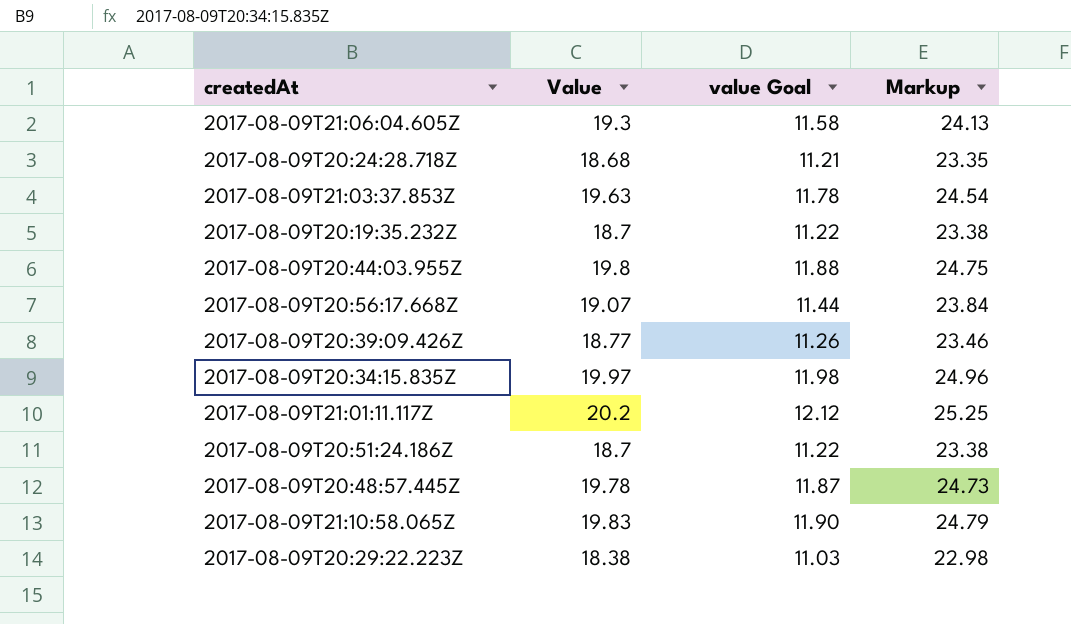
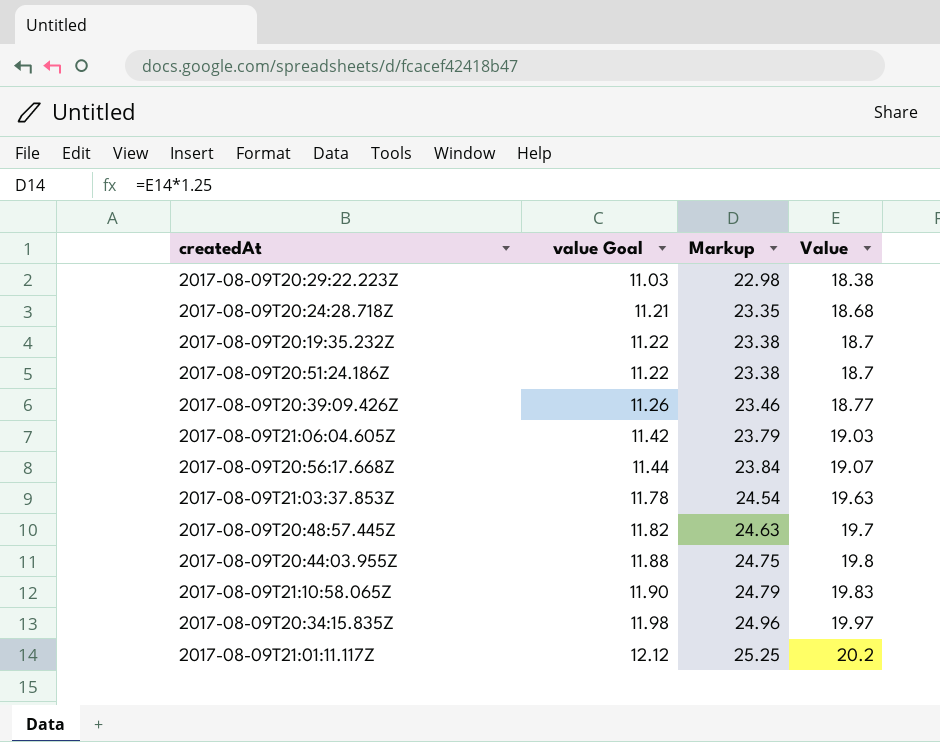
row order: none -> value Goal ascending
column Value | position: 2 -> 4
2017-08-09T21:06:04.605Z | value Goal: 11.58 -> 11.42
2017-08-09T21:06:04.605Z | Markup: 24.13 -> 23.79
2017-08-09T21:06:04.605Z | Value: 19.3 -> 19.03
2017-08-09T20:48:57.445Z | value Goal: 11.87 -> 11.82
2017-08-09T20:48:57.445Z | Markup: 24.73 -> 24.63
2017-08-09T20:48:57.445Z | Value: 19.78 -> 19.7

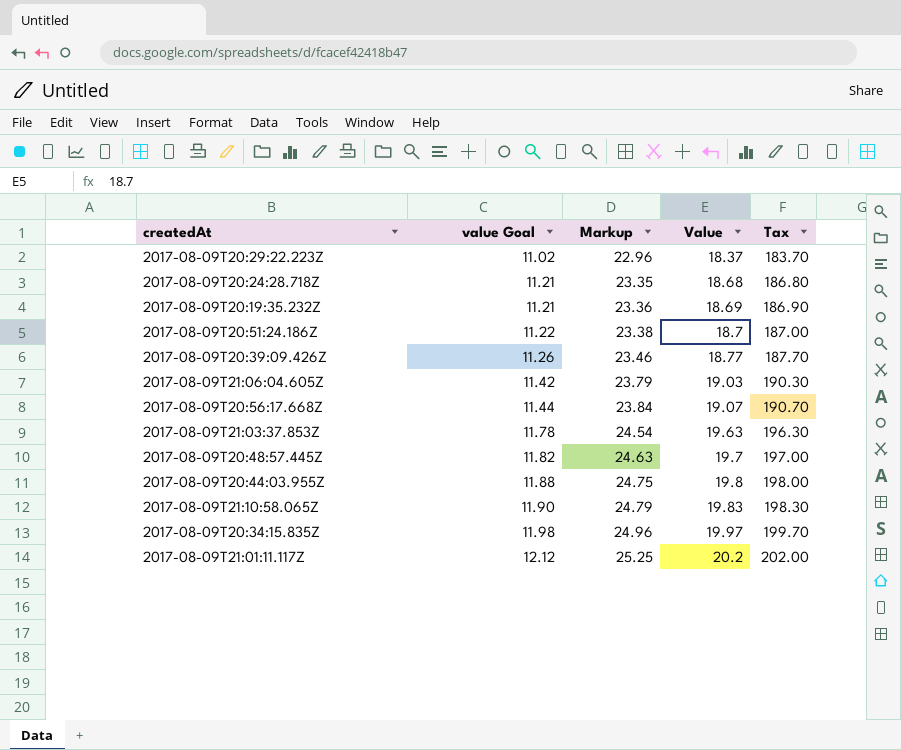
column Tax | formula: none -> [Value] * 10
2017-08-09T20:29:22.223Z | value Goal: 11.03 -> 11.02
2017-08-09T20:29:22.223Z | Markup: 22.98 -> 22.96
2017-08-09T20:29:22.223Z | Value: 18.38 -> 18.37
2017-08-09T20:19:35.232Z | value Goal: 11.22 -> 11.21
2017-08-09T20:19:35.232Z | Markup: 23.38 -> 23.36
2017-08-09T20:19:35.232Z | Value: 18.7 -> 18.69

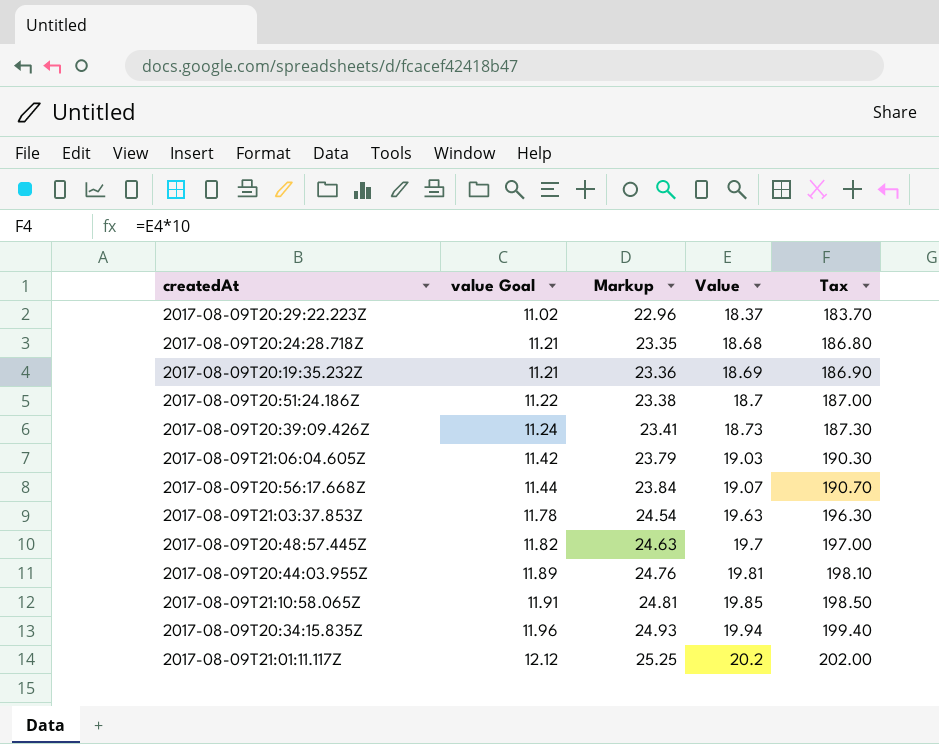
2017-08-09T20:39:09.426Z | value Goal: 11.26 -> 11.24
2017-08-09T20:39:09.426Z | Markup: 23.46 -> 23.41
2017-08-09T20:39:09.426Z | Value: 18.77 -> 18.73
2017-08-09T20:39:09.426Z | Tax: 187.70 -> 187.30
2017-08-09T20:44:03.955Z | value Goal: 11.88 -> 11.89
2017-08-09T20:44:03.955Z | Markup: 24.75 -> 24.76
2017-08-09T20:44:03.955Z | Value: 19.8 -> 19.81
2017-08-09T20:44:03.955Z | Tax: 198.00 -> 198.10
2017-08-09T21:10:58.065Z | value Goal: 11.90 -> 11.91
2017-08-09T21:10:58.065Z | Markup: 24.79 -> 24.81
2017-08-09T21:10:58.065Z | Value: 19.83 -> 19.85
2017-08-09T21:10:58.065Z | Tax: 198.30 -> 198.50
2017-08-09T20:34:15.835Z | value Goal: 11.98 -> 11.96
2017-08-09T20:34:15.835Z | Markup: 24.96 -> 24.93
2017-08-09T20:34:15.835Z | Value: 19.97 -> 19.94
2017-08-09T20:34:15.835Z | Tax: 199.70 -> 199.40

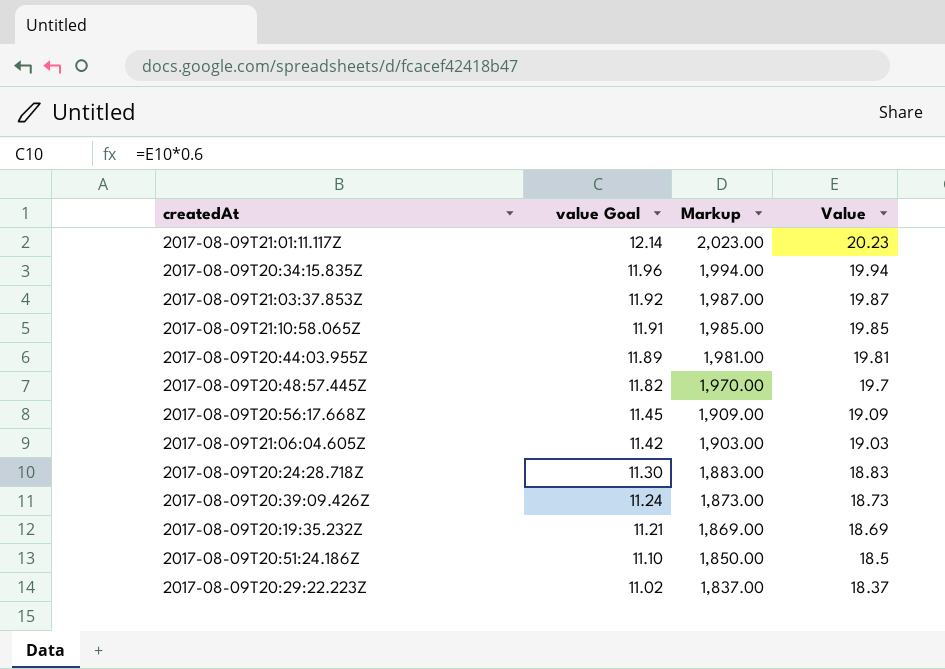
row order: value Goal ascending -> value Goal descending
column Tax | formula: [Value] * 10 -> none
column Markup | formula: [Value] * 1.25 -> [Value] * 100
2017-08-09T21:01:11.117Z | value Goal: 12.12 -> 12.14
2017-08-09T21:01:11.117Z | Value: 20.2 -> 20.23
2017-08-09T21:03:37.853Z | value Goal: 11.78 -> 11.92
2017-08-09T21:03:37.853Z | Value: 19.63 -> 19.87
2017-08-09T20:56:17.668Z | value Goal: 11.44 -> 11.45
2017-08-09T20:56:17.668Z | Value: 19.07 -> 19.09
2017-08-09T20:24:28.718Z | value Goal: 11.21 -> 11.30
2017-08-09T20:24:28.718Z | Value: 18.68 -> 18.83
2017-08-09T20:51:24.186Z | value Goal: 11.22 -> 11.10
2017-08-09T20:51:24.186Z | Value: 18.7 -> 18.5

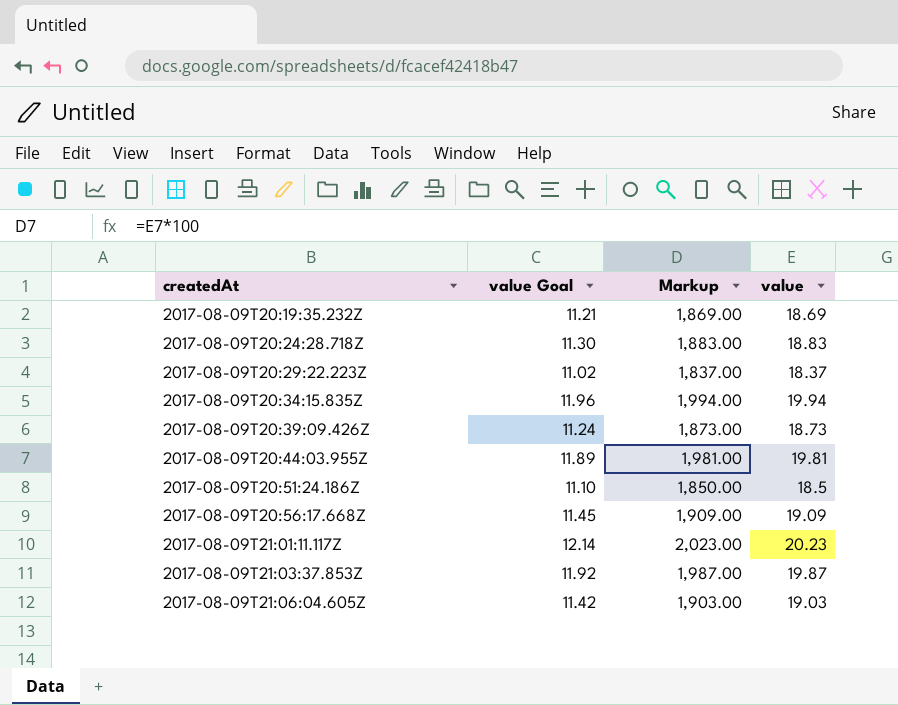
row order: value Goal descending -> createdAt ascending
column name: Value -> value
row 2017-08-09T21:10:58.065Z: 11.91 | 1,985.00 | 19.85 -> none
row 2017-08-09T20:48:57.445Z: 11.82 | 1,970.00 | 19.7 -> none

